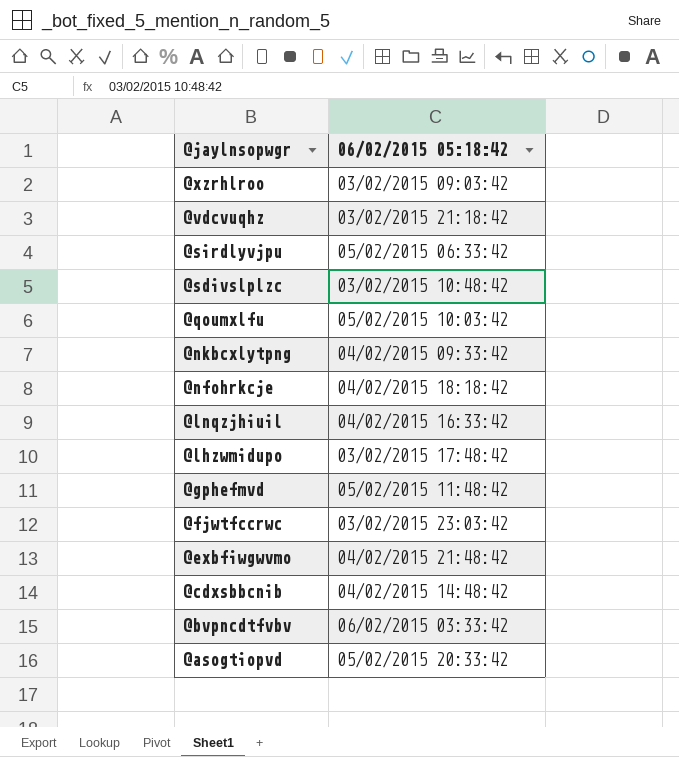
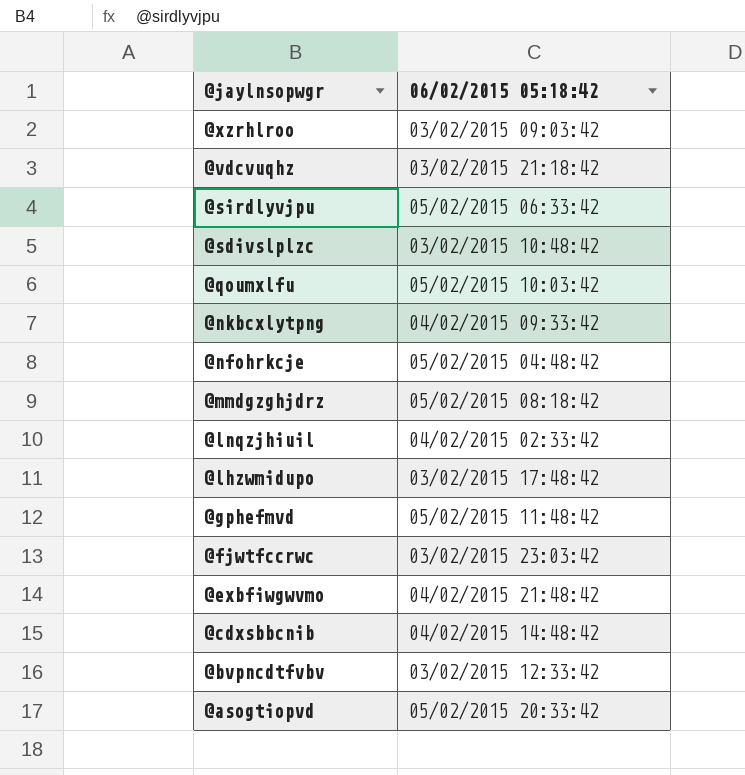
@nfohrkcje | 06/02/2015 05:18:42: 04/02/2015 18:18:42 -> 05/02/2015 04:48:42
row @mmdgzghjdrz: none -> 05/02/2015 08:18:42
@lnqzjhiuil | 06/02/2015 05:18:42: 04/02/2015 16:33:42 -> 04/02/2015 02:33:42
@bvpncdtfvbv | 06/02/2015 05:18:42: 06/02/2015 03:33:42 -> 03/02/2015 12:33:42

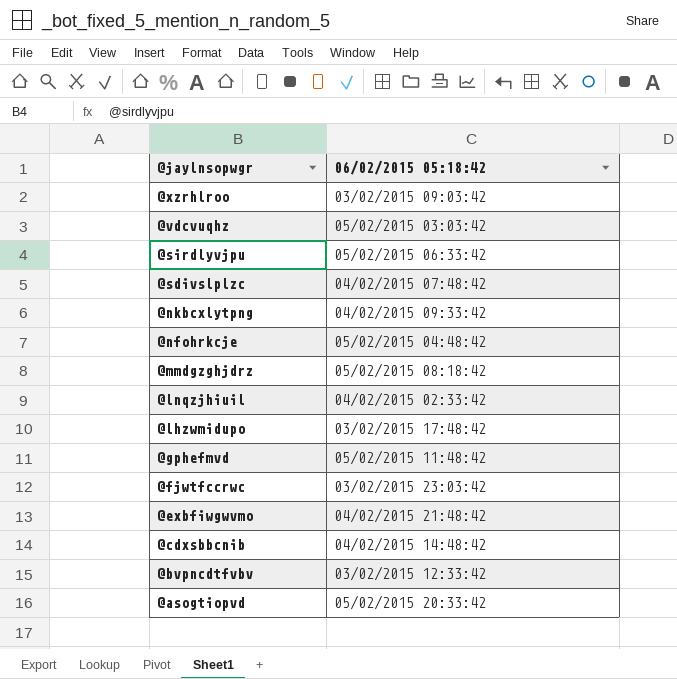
row @qoumxlfu: 05/02/2015 10:03:42 -> none
@vdcvuqhz | 06/02/2015 05:18:42: 03/02/2015 21:18:42 -> 05/02/2015 03:03:42
@sdivslplzc | 06/02/2015 05:18:42: 03/02/2015 10:48:42 -> 04/02/2015 07:48:42

